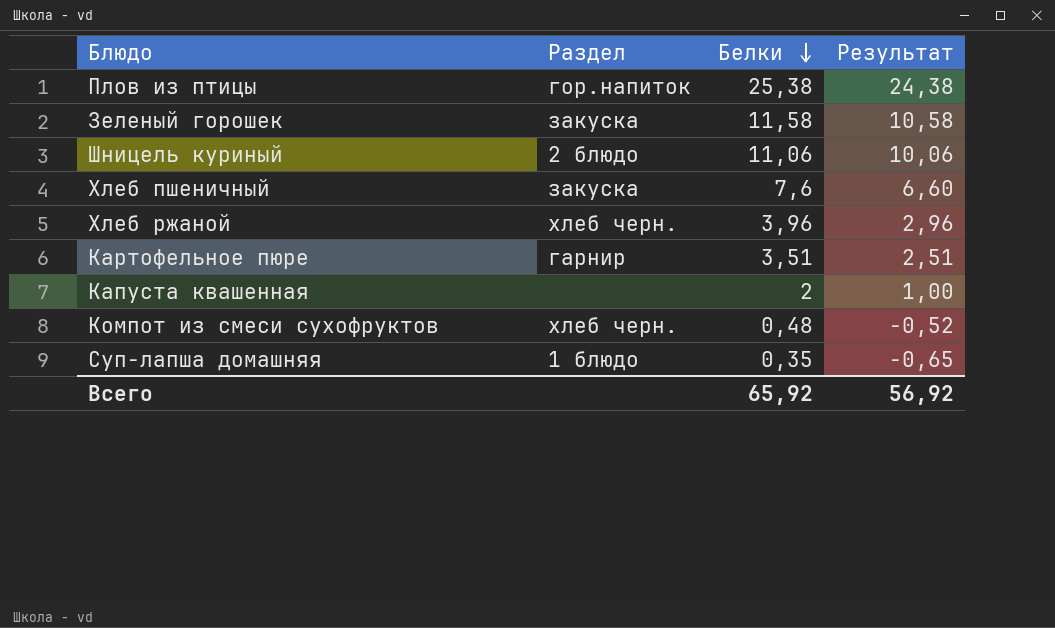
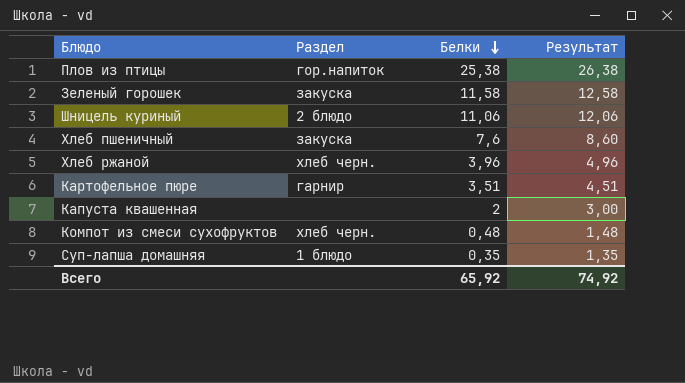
column Результат | formula: [Белки] - 1 -> [Белки] + 1
Всего | Результат: 56,92 -> 74,92

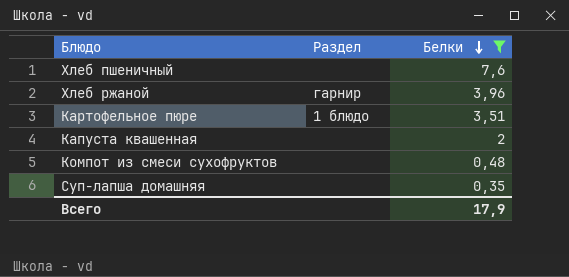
filter: none -> Белки <= 7,6
column Результат | formula: [Белки] + 1 -> none
Хлеб пшеничный | Раздел: закуска -> none
Хлеб ржаной | Раздел: хлеб черн. -> гарнир
Картофельное пюре | Раздел: гарнир -> 1 блюдо
Компот из смеси сухофруктов | Раздел: хлеб черн. -> none
Суп-лапша домашняя | Раздел: 1 блюдо -> none
Всего | Белки: 65,92 -> 17,9

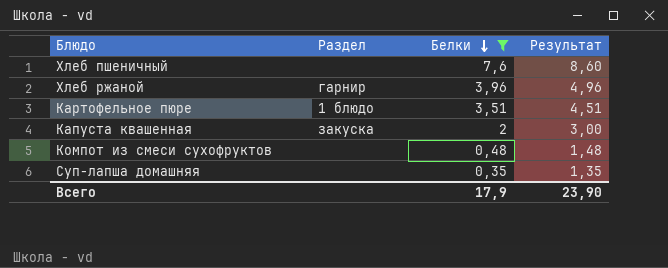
column Результат | formula: none -> [Белки] + 1
Капуста квашенная | Раздел: none -> закуска

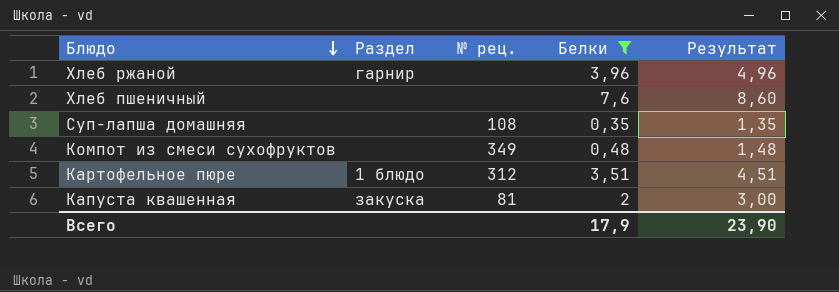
row order: Белки descending -> Блюдо descending
column № рец. | position: none -> 3

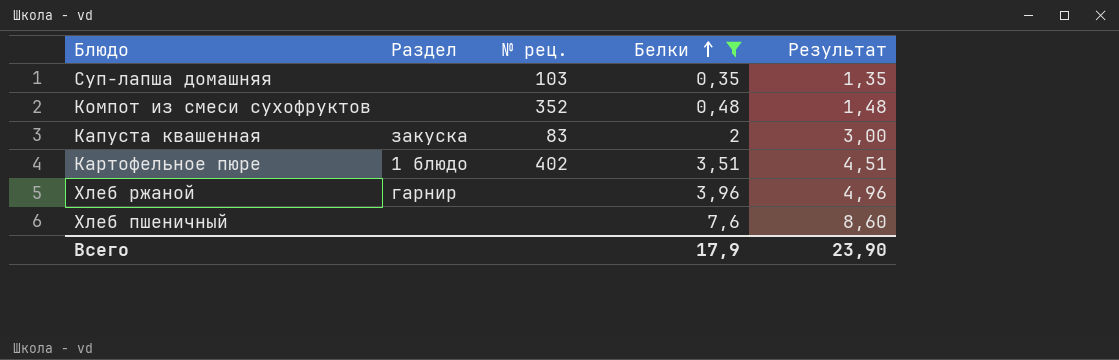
row order: Блюдо descending -> Белки ascending
Суп-лапша домашняя | № рец.: 108 -> 103
Компот из смеси сухофруктов | № рец.: 349 -> 352
Капуста квашенная | № рец.: 81 -> 83
Картофельное пюре | № рец.: 312 -> 402

